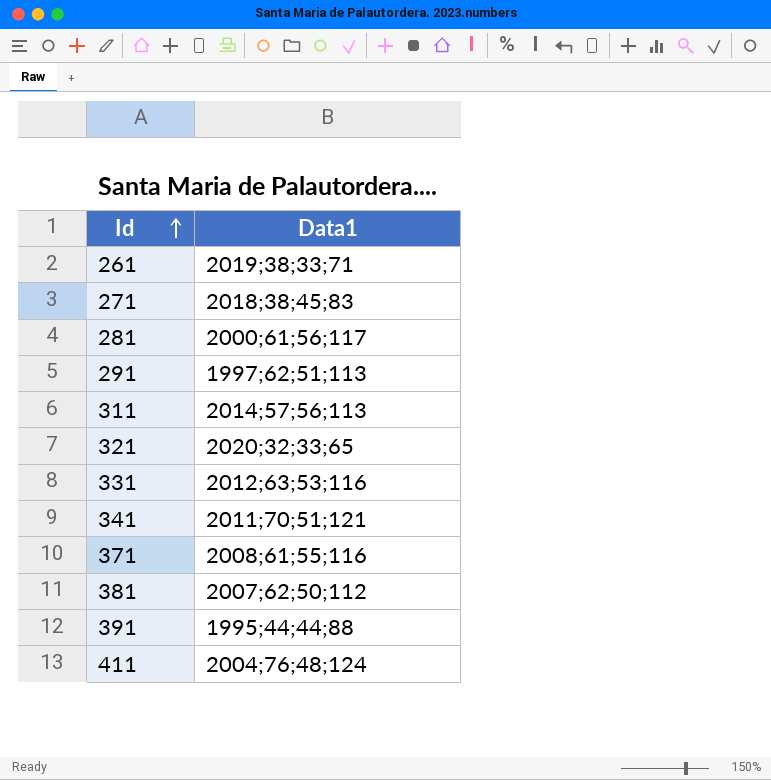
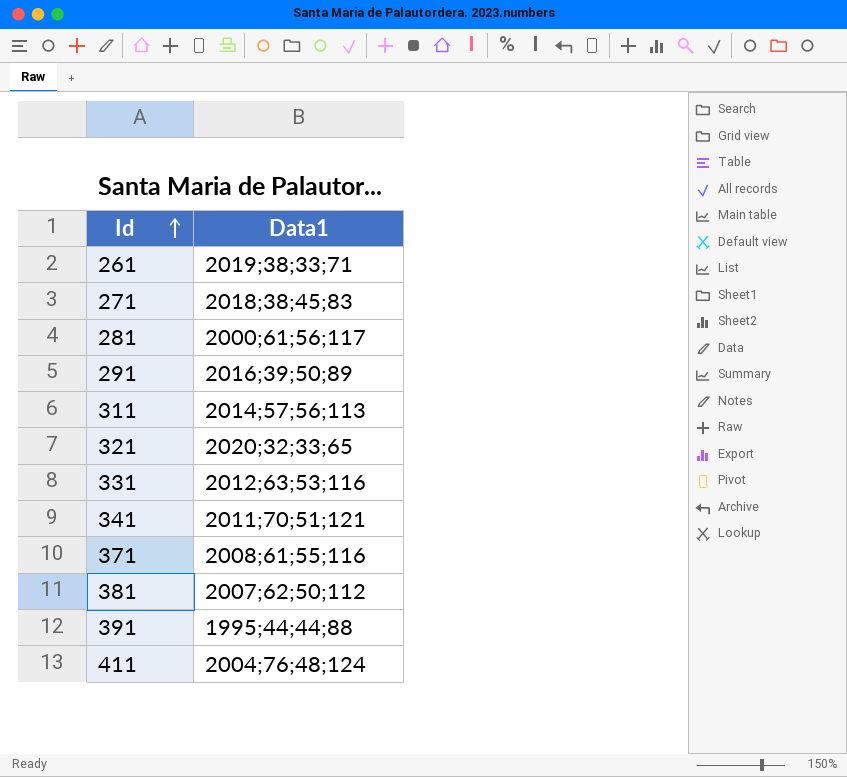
291 | Data1: 1997;62;51;113 -> 2016;39;50;89

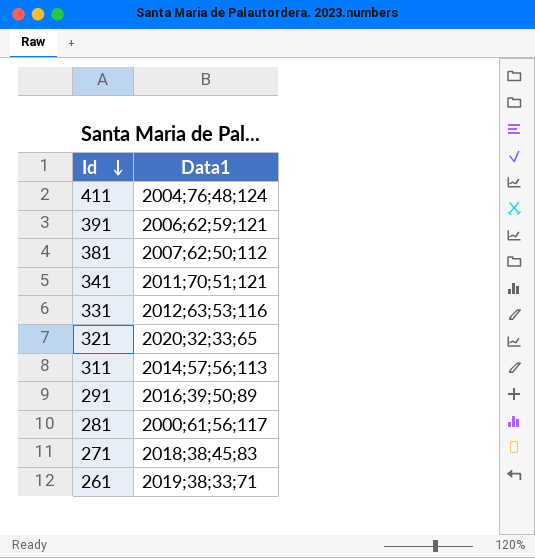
row order: Id ascending -> Id descending
row 371: 2008;61;55;116 -> none
391 | Data1: 1995;44;44;88 -> 2006;62;59;121

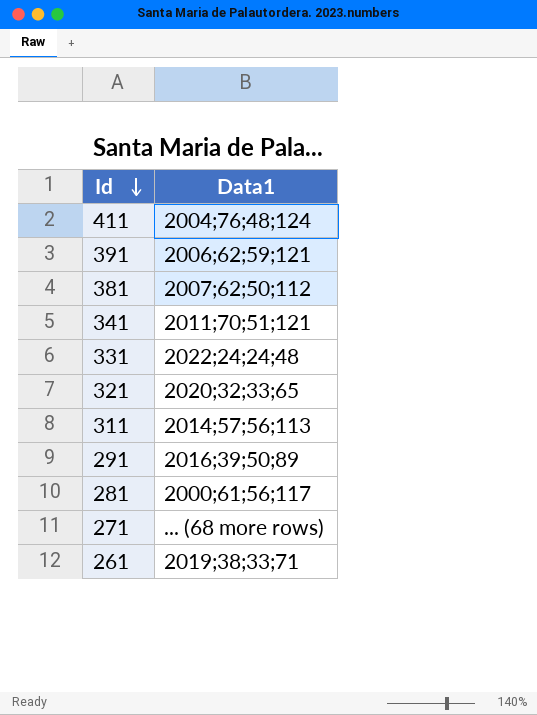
331 | Data1: 2012;63;53;116 -> 2022;24;24;48
271 | Data1: 2018;38;45;83 -> ... (68 more rows)

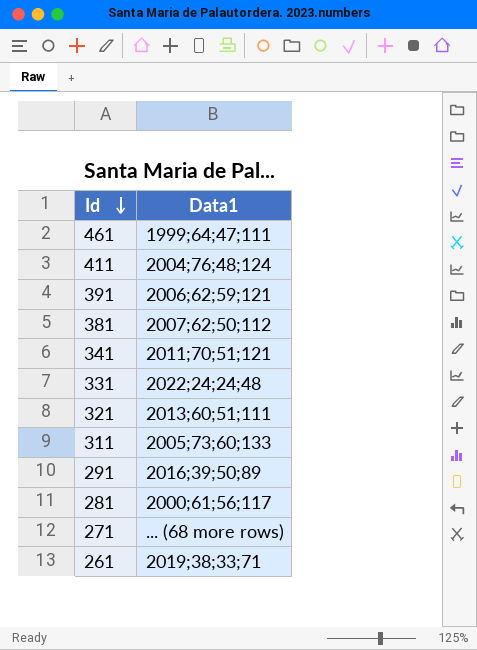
row 461: none -> 1999;64;47;111
321 | Data1: 2020;32;33;65 -> 2013;60;51;111
311 | Data1: 2014;57;56;113 -> 2005;73;60;133

